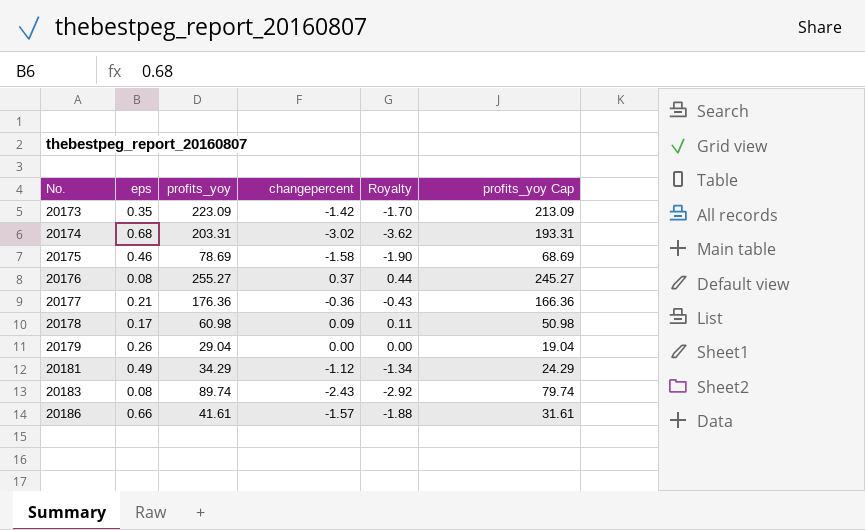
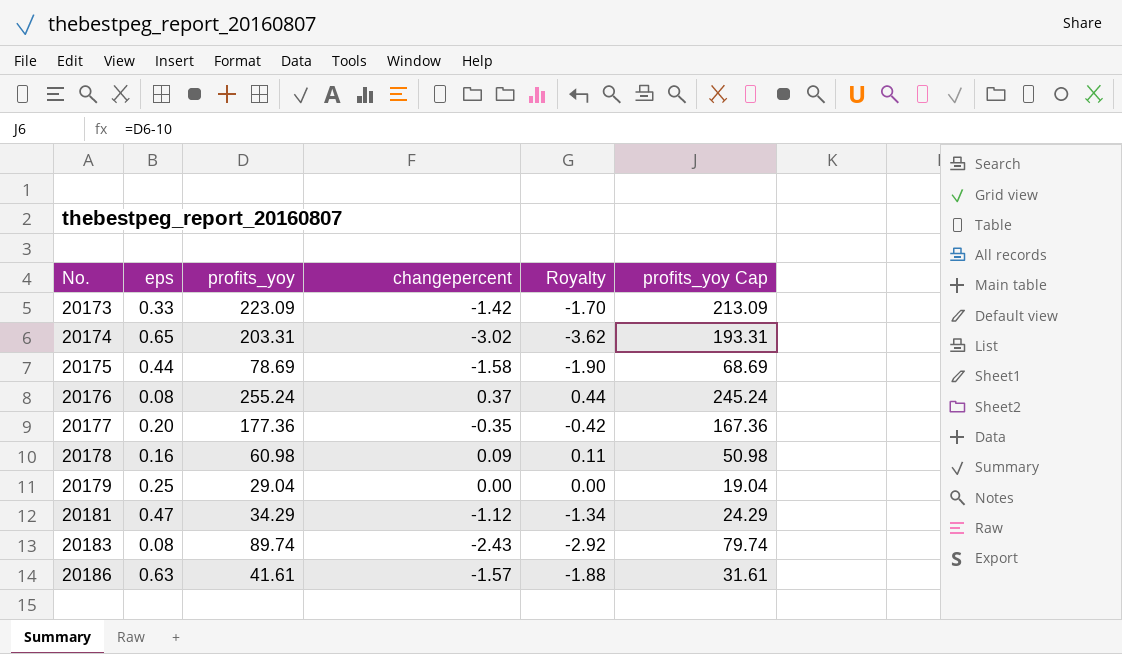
20173 | eps: 0.35 -> 0.33
20174 | eps: 0.68 -> 0.65
20175 | eps: 0.46 -> 0.44
20176 | profits_yoy: 255.27 -> 255.24
20176 | profits_yoy Cap: 245.27 -> 245.24
20177 | eps: 0.21 -> 0.20
20177 | profits_yoy: 176.36 -> 177.36
20177 | changepercent: -0.36 -> -0.35
20177 | Royalty: -0.43 -> -0.42
20177 | profits_yoy Cap: 166.36 -> 167.36
20178 | eps: 0.17 -> 0.16
20179 | eps: 0.26 -> 0.25
20181 | eps: 0.49 -> 0.47
20186 | eps: 0.66 -> 0.63

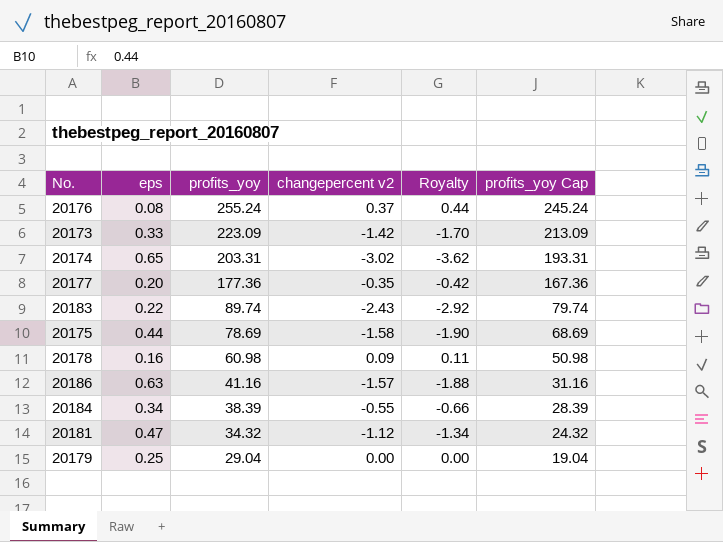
row order: No. ascending -> profits_yoy descending
column name: changepercent -> changepercent v2
20183 | eps: 0.08 -> 0.22
20186 | profits_yoy: 41.61 -> 41.16
20186 | profits_yoy Cap: 31.61 -> 31.16
row 20184: none -> 0.34 | 38.39 | -0.55 | -0.66 | 28.39
20181 | profits_yoy: 34.29 -> 34.32
20181 | profits_yoy Cap: 24.29 -> 24.32

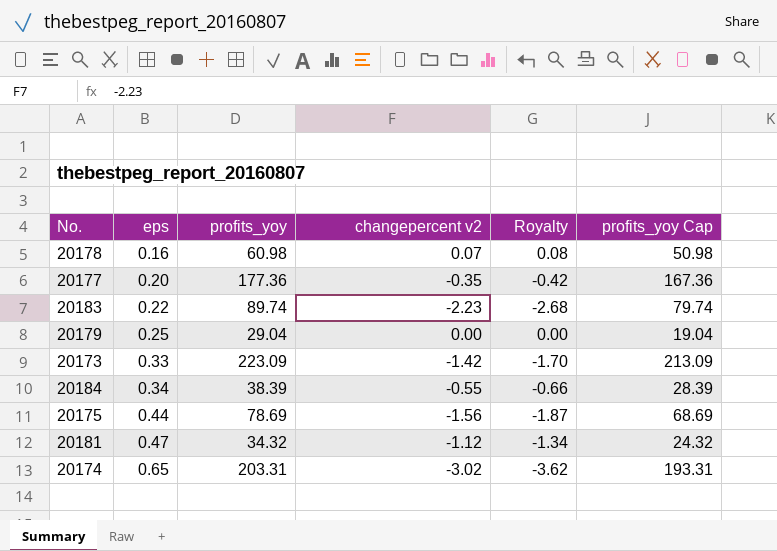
row order: profits_yoy descending -> eps ascending
row 20176: 0.08 | 255.24 | 0.37 | 0.44 | 245.24 -> none
row 20186: 0.63 | 41.16 | -1.57 | -1.88 | 31.16 -> none
20178 | changepercent v2: 0.09 -> 0.07
20178 | Royalty: 0.11 -> 0.08
20183 | changepercent v2: -2.43 -> -2.23
20183 | Royalty: -2.92 -> -2.68
20175 | changepercent v2: -1.58 -> -1.56
20175 | Royalty: -1.90 -> -1.87

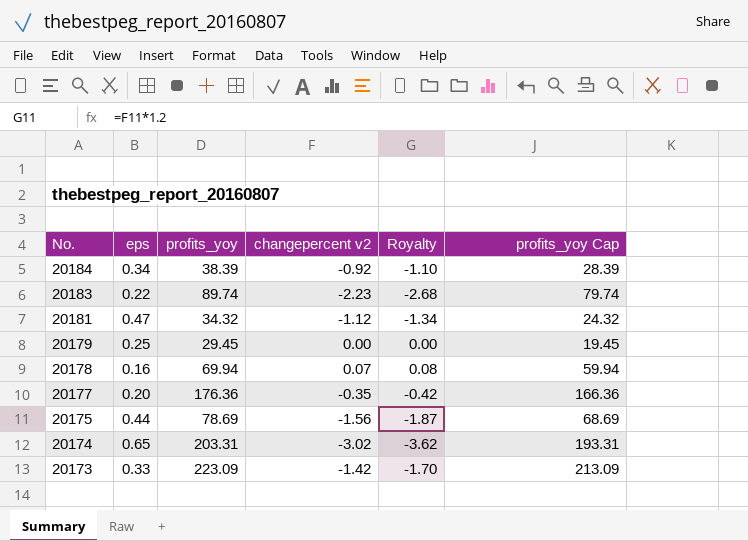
row order: eps ascending -> No. descending
20184 | changepercent v2: -0.55 -> -0.92
20184 | Royalty: -0.66 -> -1.10
20179 | profits_yoy: 29.04 -> 29.45
20179 | profits_yoy Cap: 19.04 -> 19.45
20178 | profits_yoy: 60.98 -> 69.94
20178 | profits_yoy Cap: 50.98 -> 59.94
20177 | profits_yoy: 177.36 -> 176.36
20177 | profits_yoy Cap: 167.36 -> 166.36

